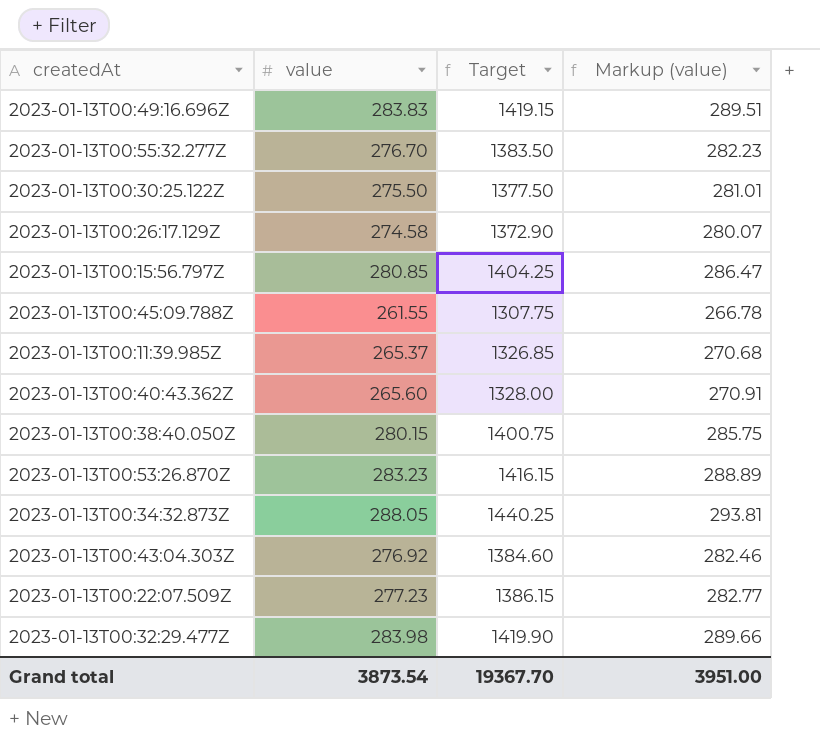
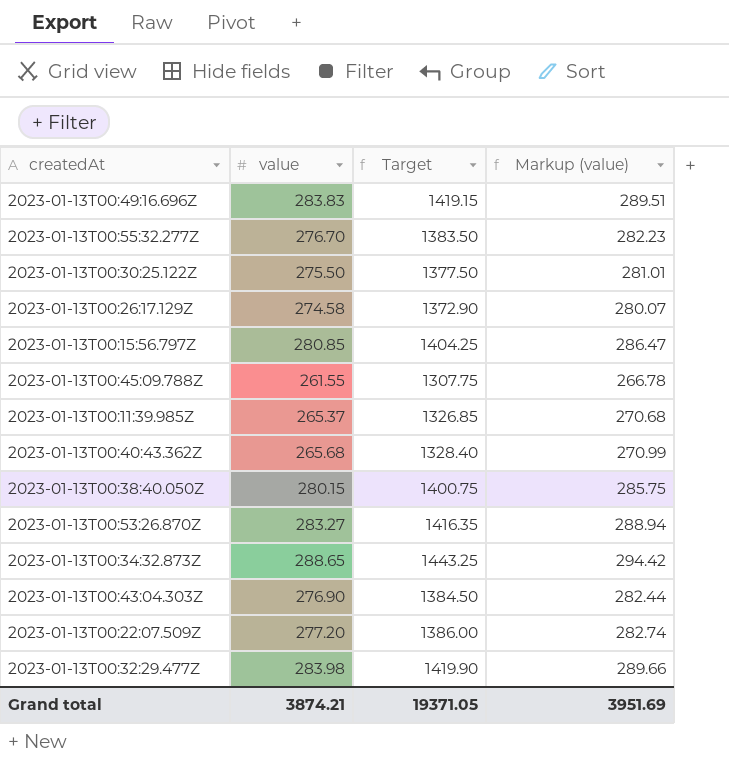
2023-01-13T00:40:43.362Z | value: 265.60 -> 265.68
2023-01-13T00:40:43.362Z | Target: 1328.00 -> 1328.40
2023-01-13T00:40:43.362Z | Markup (value): 270.91 -> 270.99
2023-01-13T00:53:26.870Z | value: 283.23 -> 283.27
2023-01-13T00:53:26.870Z | Target: 1416.15 -> 1416.35
2023-01-13T00:53:26.870Z | Markup (value): 288.89 -> 288.94
2023-01-13T00:34:32.873Z | value: 288.05 -> 288.65
2023-01-13T00:34:32.873Z | Target: 1440.25 -> 1443.25
2023-01-13T00:34:32.873Z | Markup (value): 293.81 -> 294.42
2023-01-13T00:43:04.303Z | value: 276.92 -> 276.90
2023-01-13T00:43:04.303Z | Target: 1384.60 -> 1384.50
2023-01-13T00:43:04.303Z | Markup (value): 282.46 -> 282.44
2023-01-13T00:22:07.509Z | value: 277.23 -> 277.20
2023-01-13T00:22:07.509Z | Target: 1386.15 -> 1386.00
2023-01-13T00:22:07.509Z | Markup (value): 282.77 -> 282.74
Grand total | value: 3873.54 -> 3874.21
Grand total | Target: 19367.70 -> 19371.05
Grand total | Markup (value): 3951.00 -> 3951.69

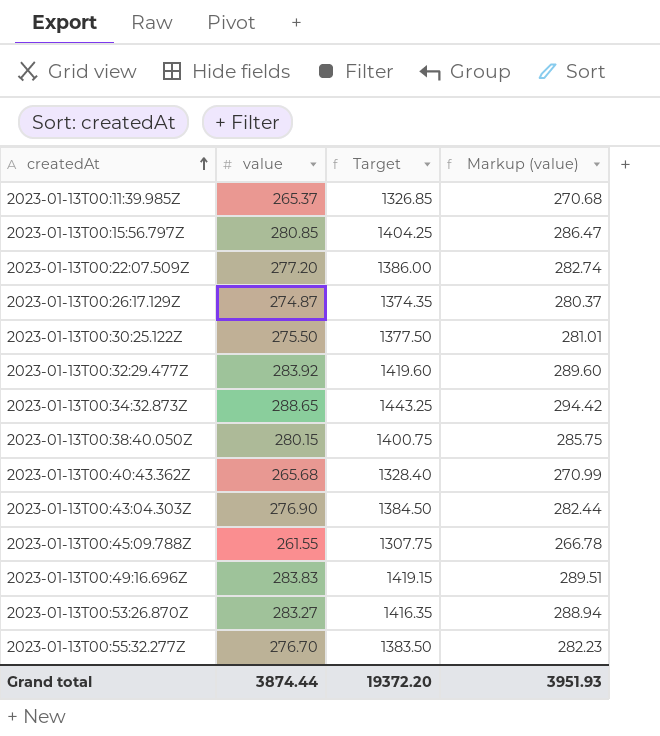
row order: none -> createdAt ascending
2023-01-13T00:26:17.129Z | value: 274.58 -> 274.87
2023-01-13T00:26:17.129Z | Target: 1372.90 -> 1374.35
2023-01-13T00:26:17.129Z | Markup (value): 280.07 -> 280.37
2023-01-13T00:32:29.477Z | value: 283.98 -> 283.92
2023-01-13T00:32:29.477Z | Target: 1419.90 -> 1419.60
2023-01-13T00:32:29.477Z | Markup (value): 289.66 -> 289.60
Grand total | value: 3874.21 -> 3874.44
Grand total | Target: 19371.05 -> 19372.20
Grand total | Markup (value): 3951.69 -> 3951.93

